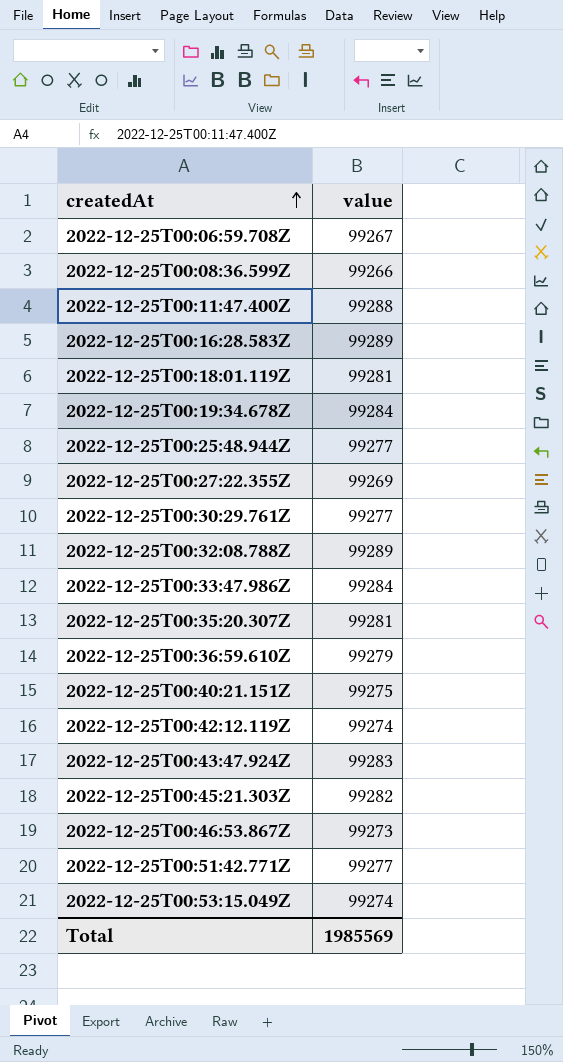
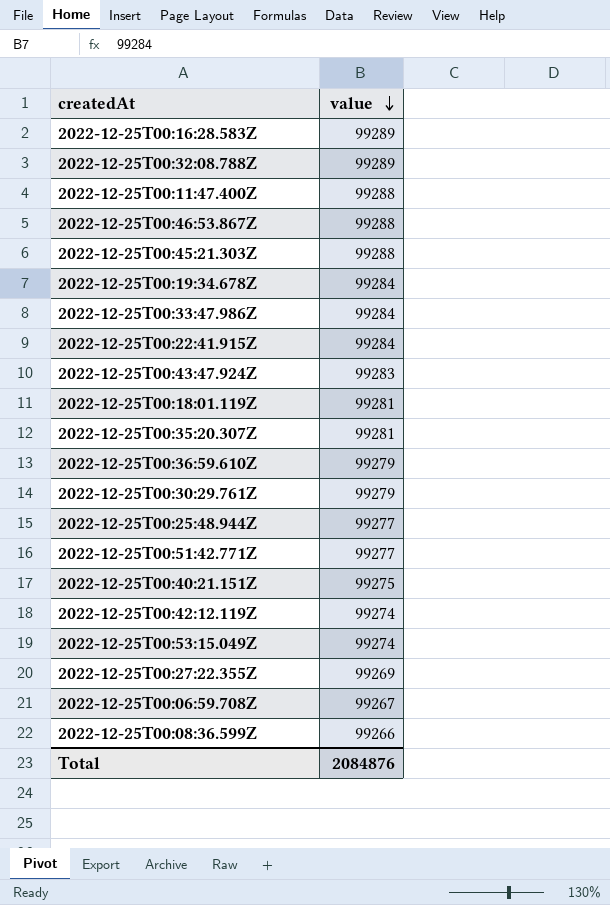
row order: createdAt ascending -> value descending
2022-12-25T00:46:53.867Z | value: 99273 -> 99288
2022-12-25T00:45:21.303Z | value: 99282 -> 99288
row 2022-12-25T00:22:41.915Z: none -> 99284
2022-12-25T00:30:29.761Z | value: 99277 -> 99279
Total | value: 1985569 -> 2084876

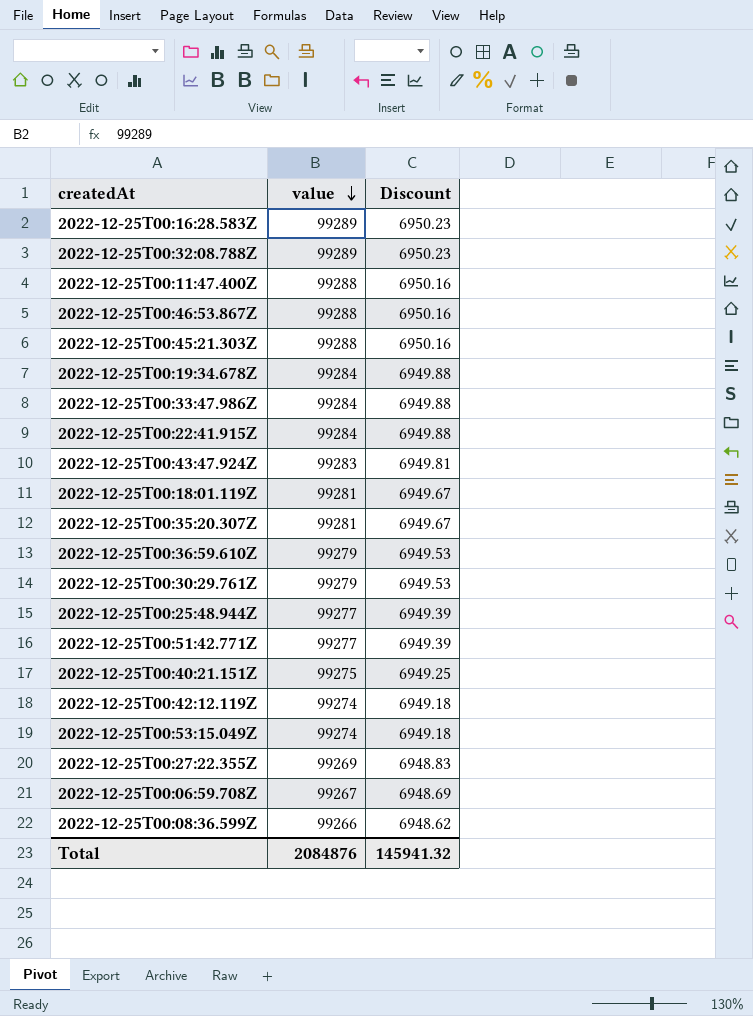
column Discount | formula: none -> [value] * 0.07

